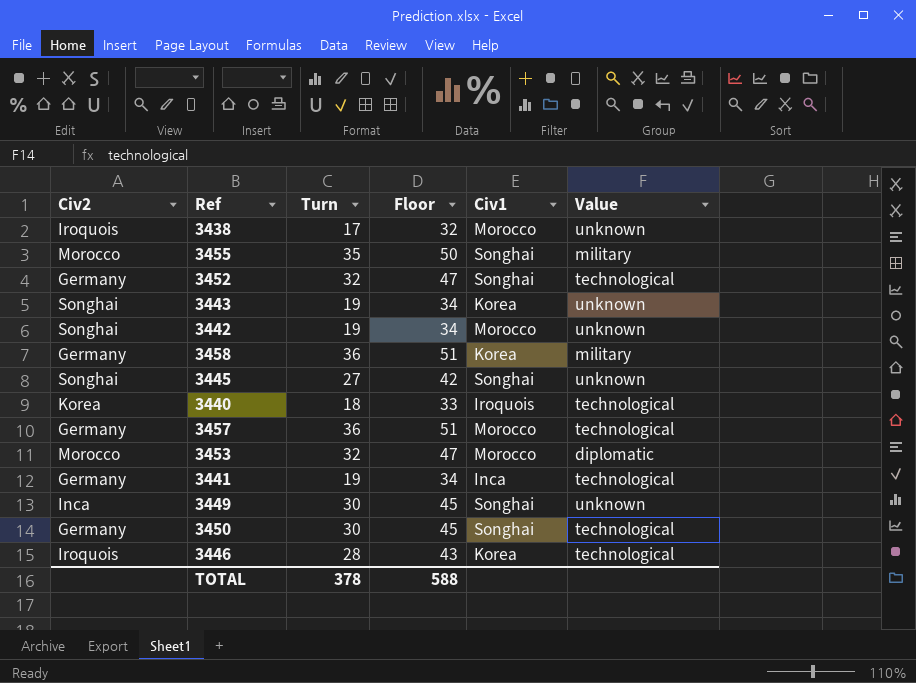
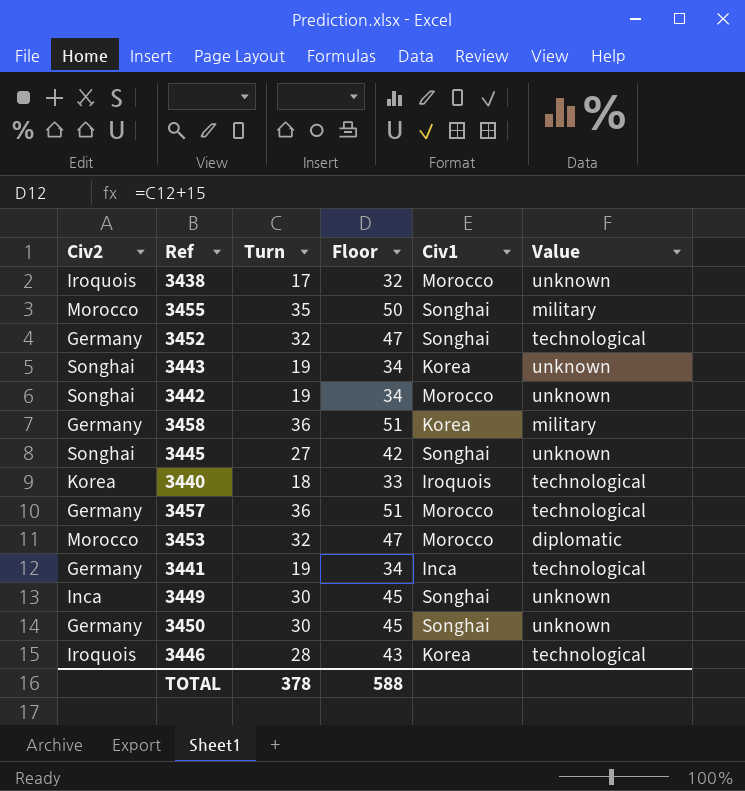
3450 | Value: technological -> unknown

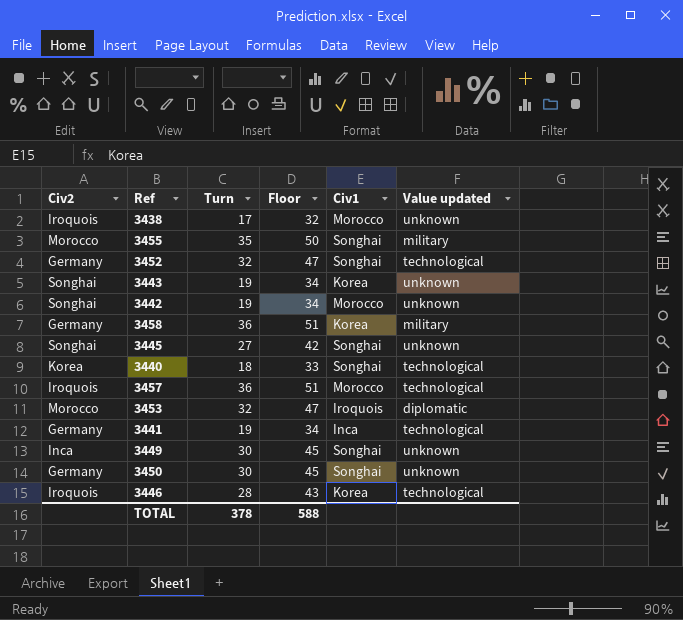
column name: Value -> Value updated
3440 | Civ1: Iroquois -> Songhai
3457 | Civ2: Germany -> Iroquois
3453 | Civ1: Morocco -> Iroquois

